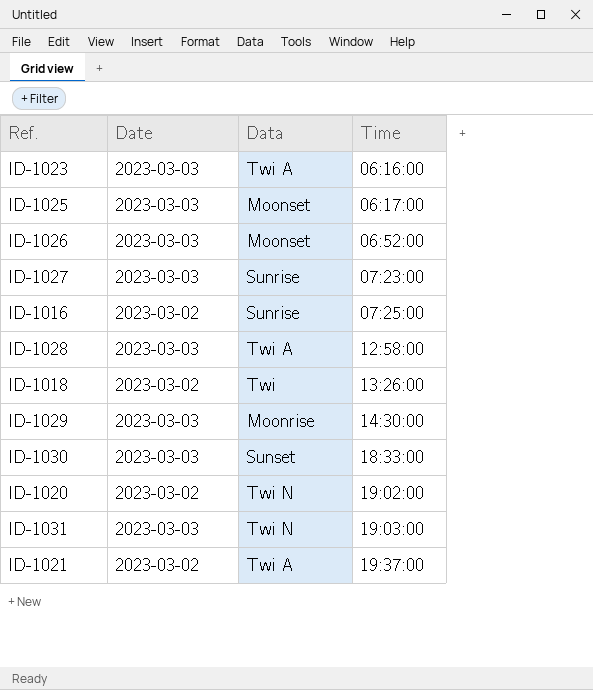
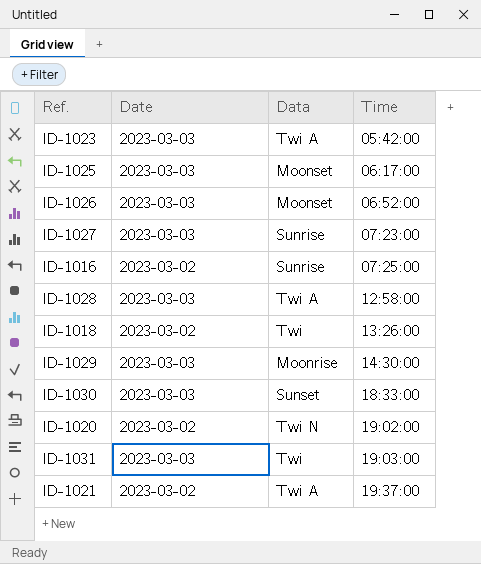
ID-1023 | Time: 06:16:00 -> 05:42:00
ID-1031 | Data: Twi N -> Twi

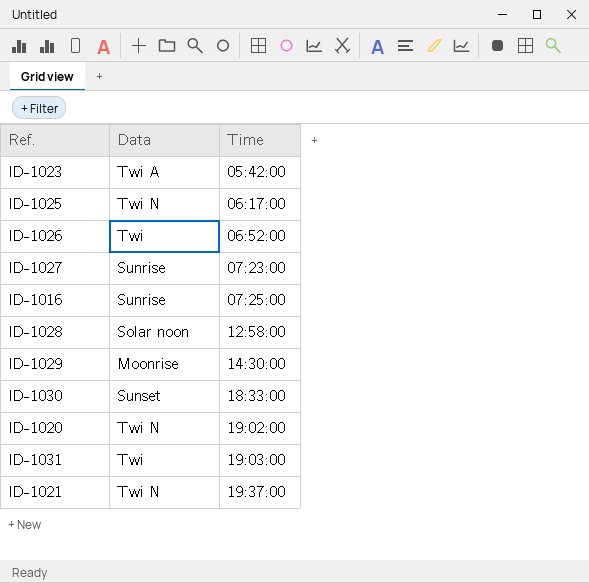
column Date | position: 2 -> none
row ID-1018: 2023-03-02 | Twi | 13:26:00 -> none
ID-1025 | Data: Moonset -> Twi N
ID-1026 | Data: Moonset -> Twi
ID-1028 | Data: Twi A -> Solar noon
ID-1021 | Data: Twi A -> Twi N

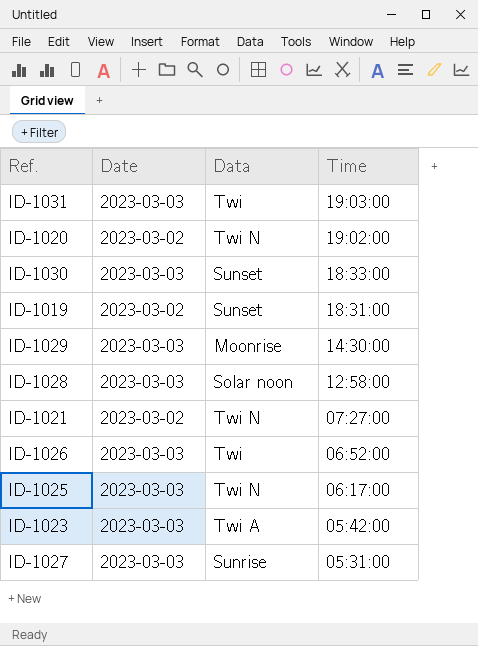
row order: Time ascending -> Time descending
column Date | position: none -> 2
row ID-1016: Sunrise | 07:25:00 -> none
row ID-1019: none -> 2023-03-02 | Sunset | 18:31:00
ID-1021 | Time: 19:37:00 -> 07:27:00
ID-1027 | Time: 07:23:00 -> 05:31:00

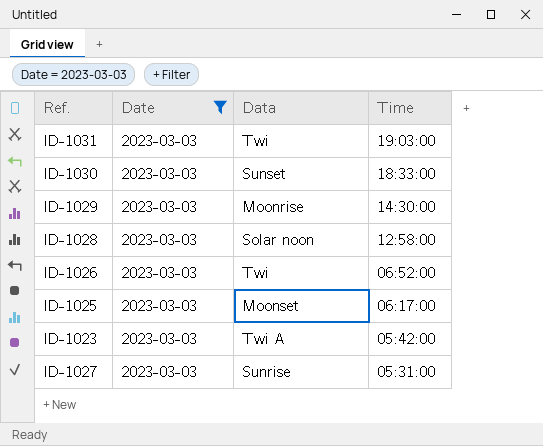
filter: none -> Date = 2023-03-03
ID-1025 | Data: Twi N -> Moonset

